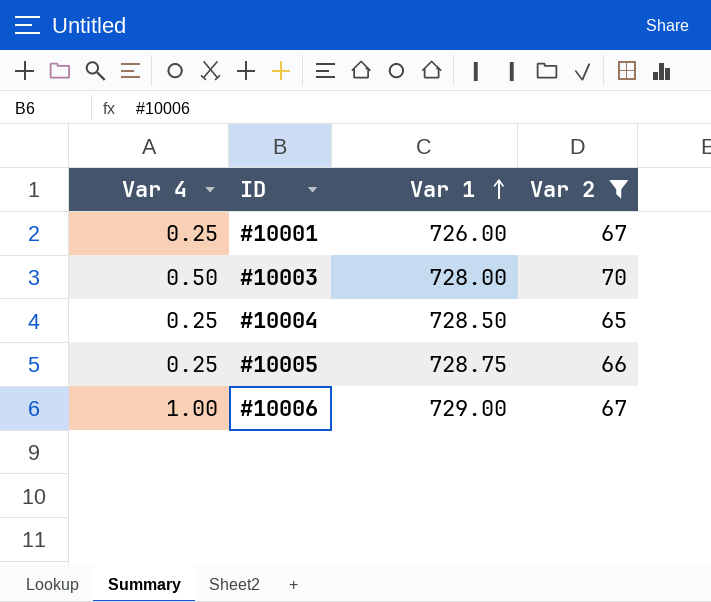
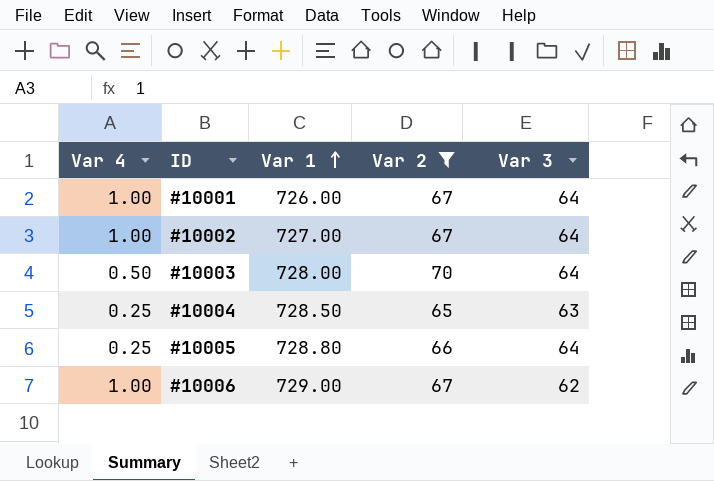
column Var 3 | position: none -> 5
#10001 | Var 4: 0.25 -> 1.00
row #10002: none -> 1.00 | 727.00 | 67 | 64
#10005 | Var 1: 728.75 -> 728.80

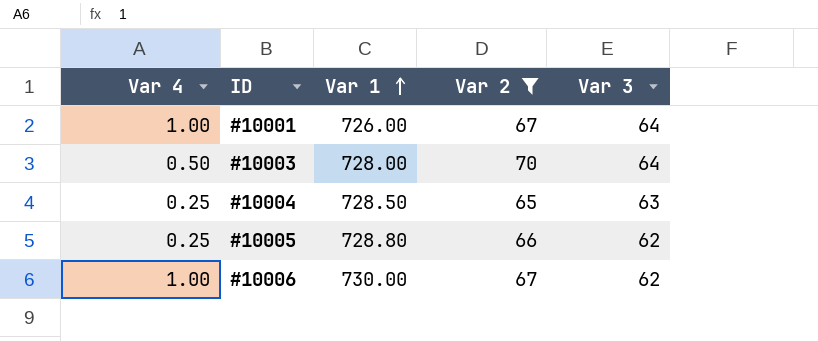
row #10002: 1.00 | 727.00 | 67 | 64 -> none
#10005 | Var 3: 64 -> 62
#10006 | Var 1: 729.00 -> 730.00

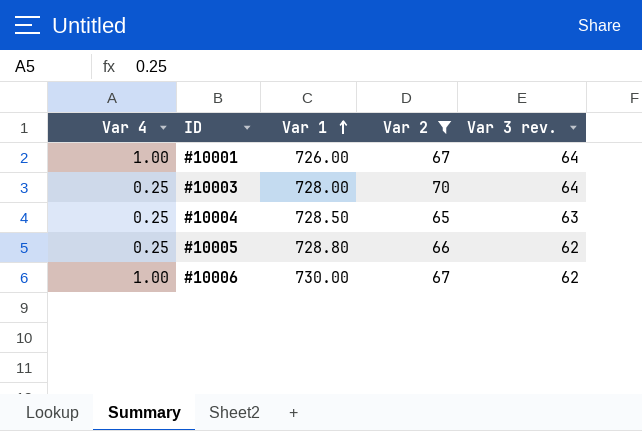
column name: Var 3 -> Var 3 rev.
#10003 | Var 4: 0.50 -> 0.25

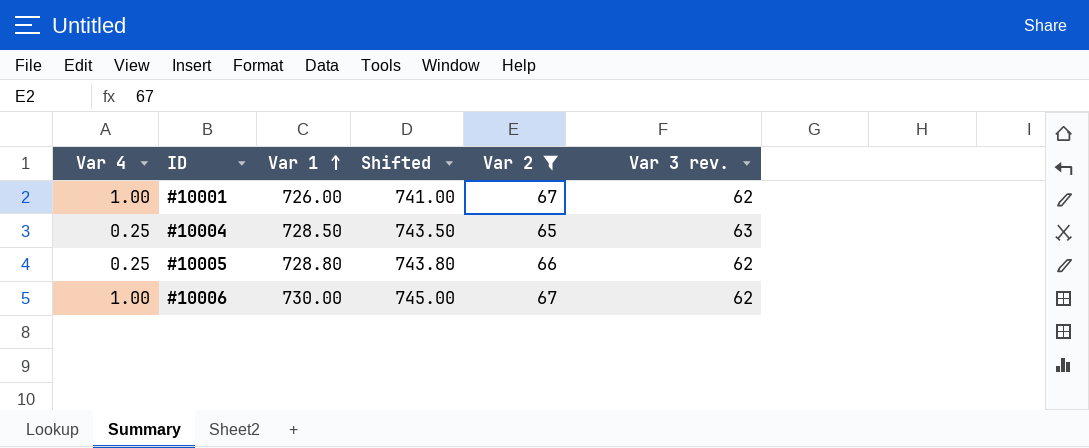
column Shifted | formula: none -> [Var 1] + 15
row #10003: 0.25 | 728.00 | 70 | 64 -> none
#10001 | Var 3 rev.: 64 -> 62

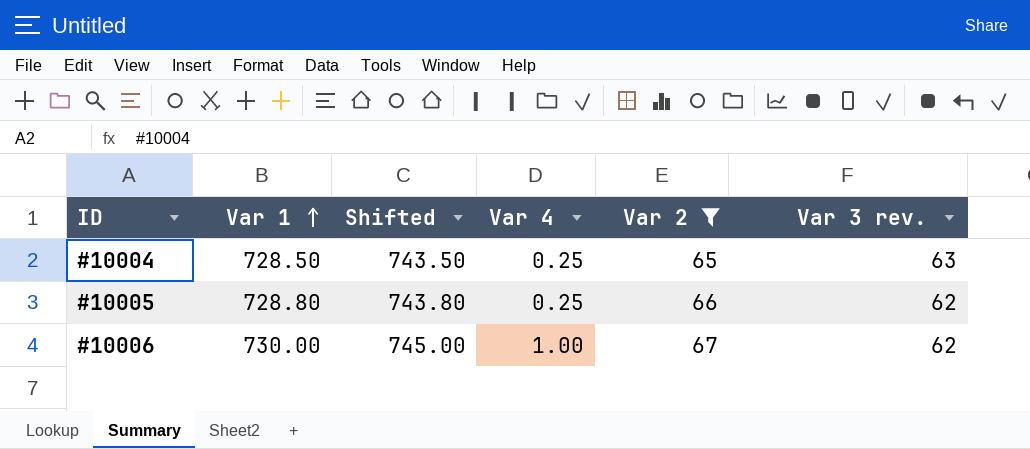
column Var 4 | position: 1 -> 4
row #10001: 1.00 | 726.00 | 741.00 | 67 | 62 -> none

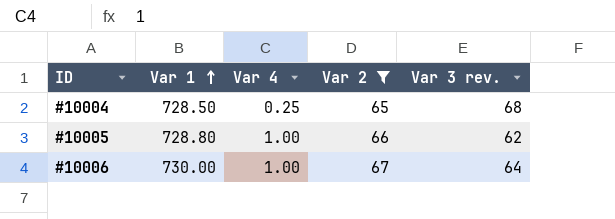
column Shifted | formula: [Var 1] + 15 -> none
#10004 | Var 3 rev.: 63 -> 68
#10005 | Var 4: 0.25 -> 1.00
#10006 | Var 3 rev.: 62 -> 64

